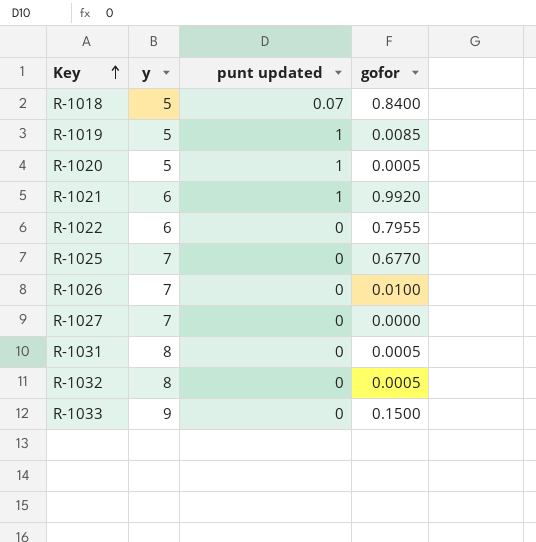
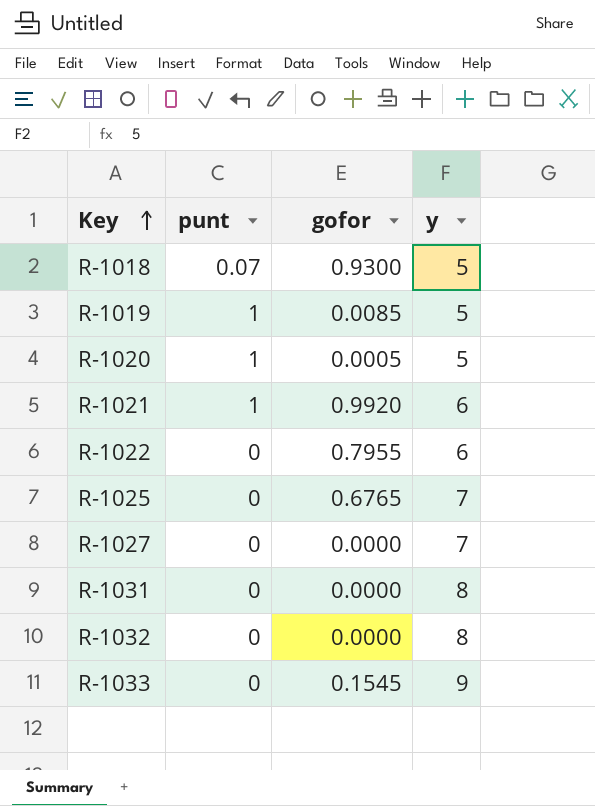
column name: punt updated -> punt
column y | position: 2 -> 4
row R-1026: 7 | 0 | 0.0100 -> none
R-1018 | gofor: 0.8400 -> 0.9300
R-1025 | gofor: 0.6770 -> 0.6765
R-1031 | gofor: 0.0005 -> 0.0000
R-1032 | gofor: 0.0005 -> 0.0000
R-1033 | gofor: 0.1500 -> 0.1545

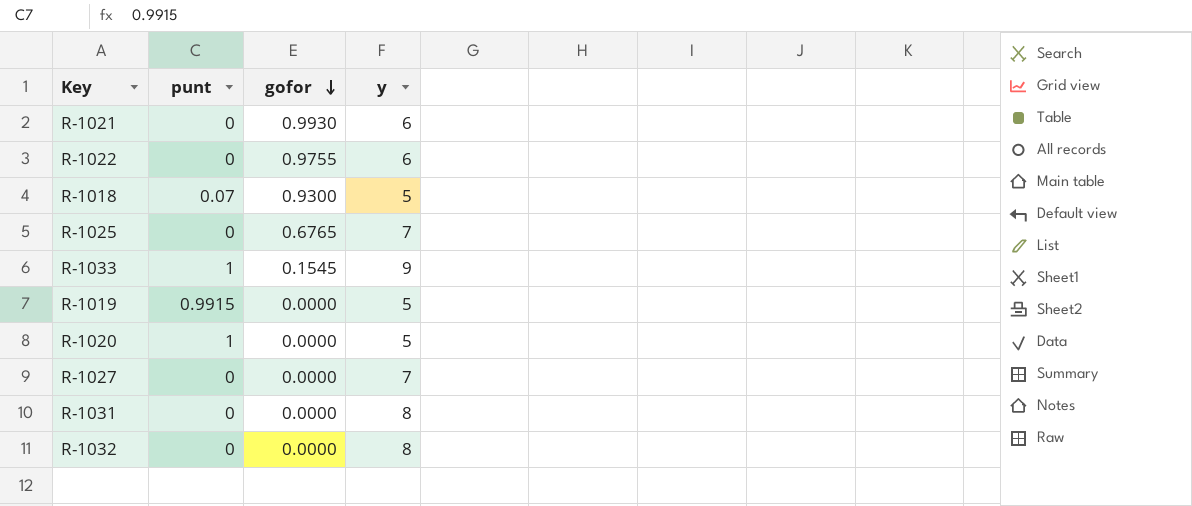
row order: Key ascending -> gofor descending
R-1021 | punt: 1 -> 0
R-1021 | gofor: 0.9920 -> 0.9930
R-1022 | gofor: 0.7955 -> 0.9755
R-1033 | punt: 0 -> 1
R-1019 | punt: 1 -> 0.9915
R-1019 | gofor: 0.0085 -> 0.0000
R-1020 | gofor: 0.0005 -> 0.0000

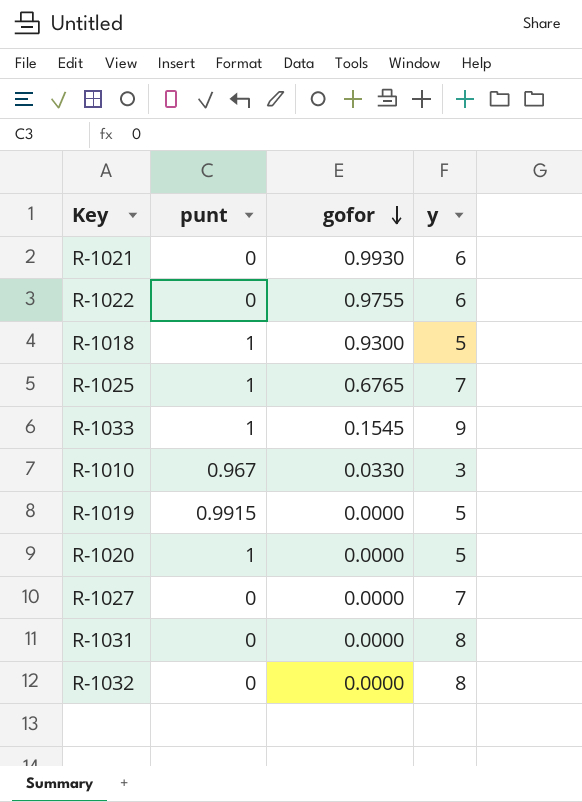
R-1018 | punt: 0.07 -> 1
R-1025 | punt: 0 -> 1
row R-1010: none -> 0.967 | 0.0330 | 3

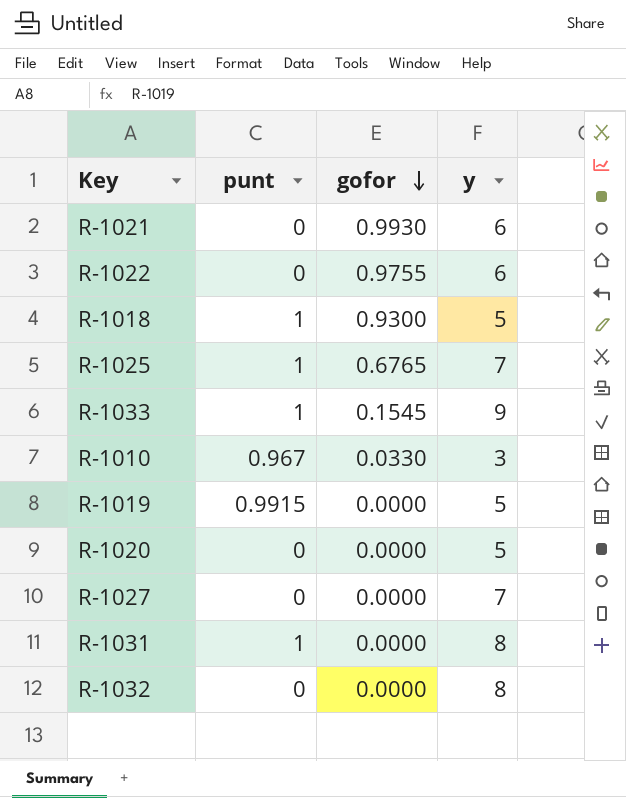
R-1020 | punt: 1 -> 0
R-1031 | punt: 0 -> 1

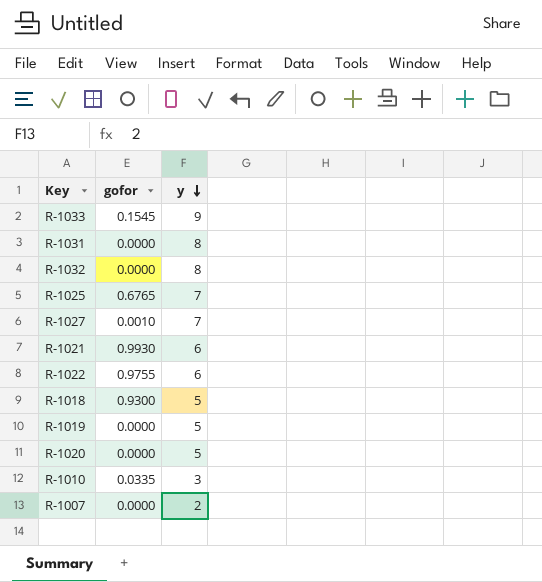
row order: gofor descending -> y descending
column punt | position: 2 -> none
R-1027 | gofor: 0.0000 -> 0.0010
R-1010 | gofor: 0.0330 -> 0.0335
row R-1007: none -> 0.0000 | 2

